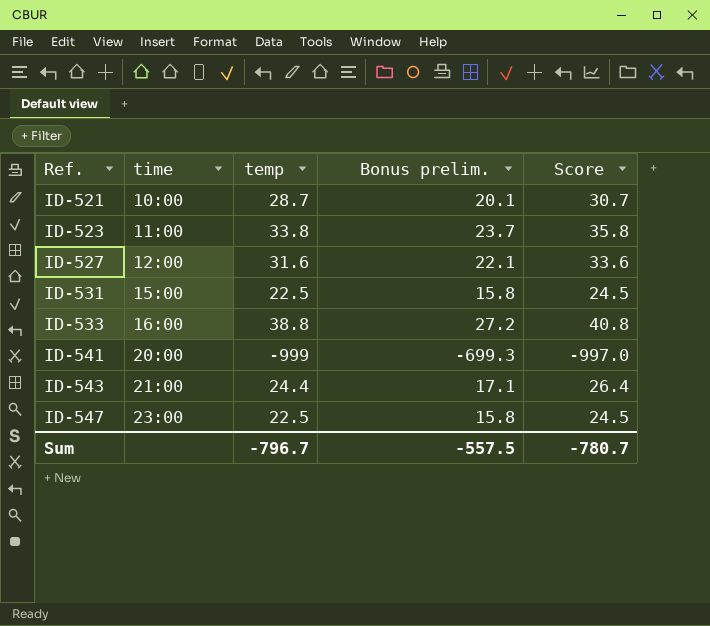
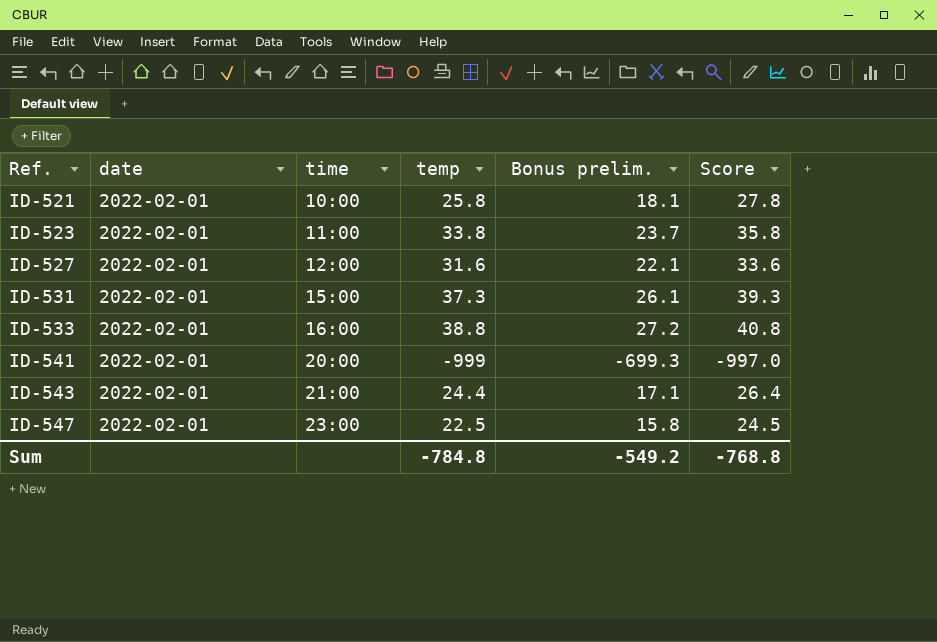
column date | position: none -> 2
ID-521 | temp: 28.7 -> 25.8
ID-521 | Bonus prelim.: 20.1 -> 18.1
ID-521 | Score: 30.7 -> 27.8
ID-531 | temp: 22.5 -> 37.3
ID-531 | Bonus prelim.: 15.8 -> 26.1
ID-531 | Score: 24.5 -> 39.3
Sum | temp: -796.7 -> -784.8
Sum | Bonus prelim.: -557.5 -> -549.2
Sum | Score: -780.7 -> -768.8

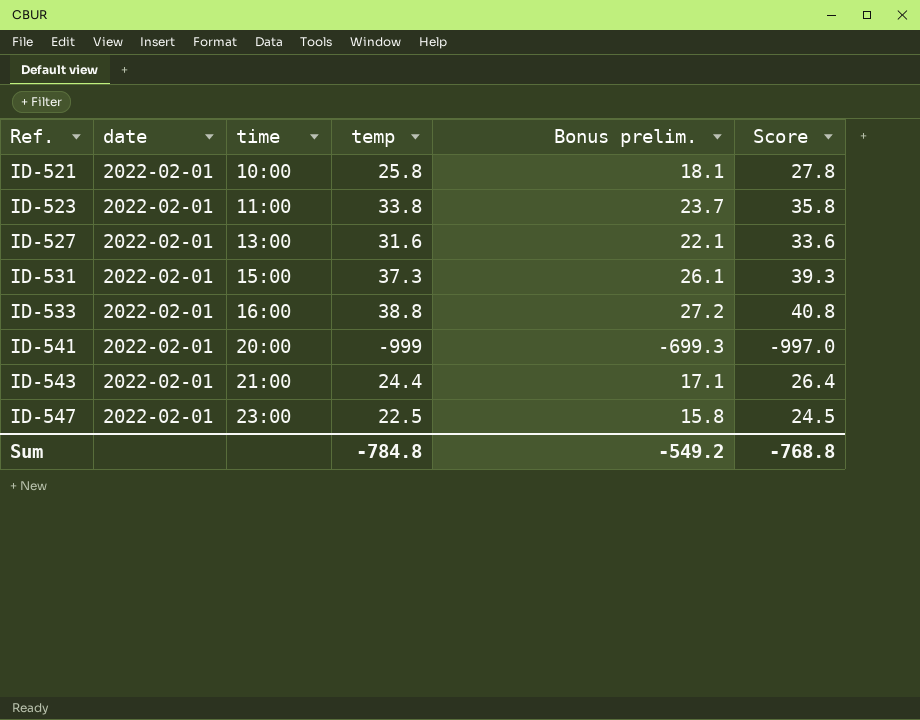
ID-527 | time: 12:00 -> 13:00

